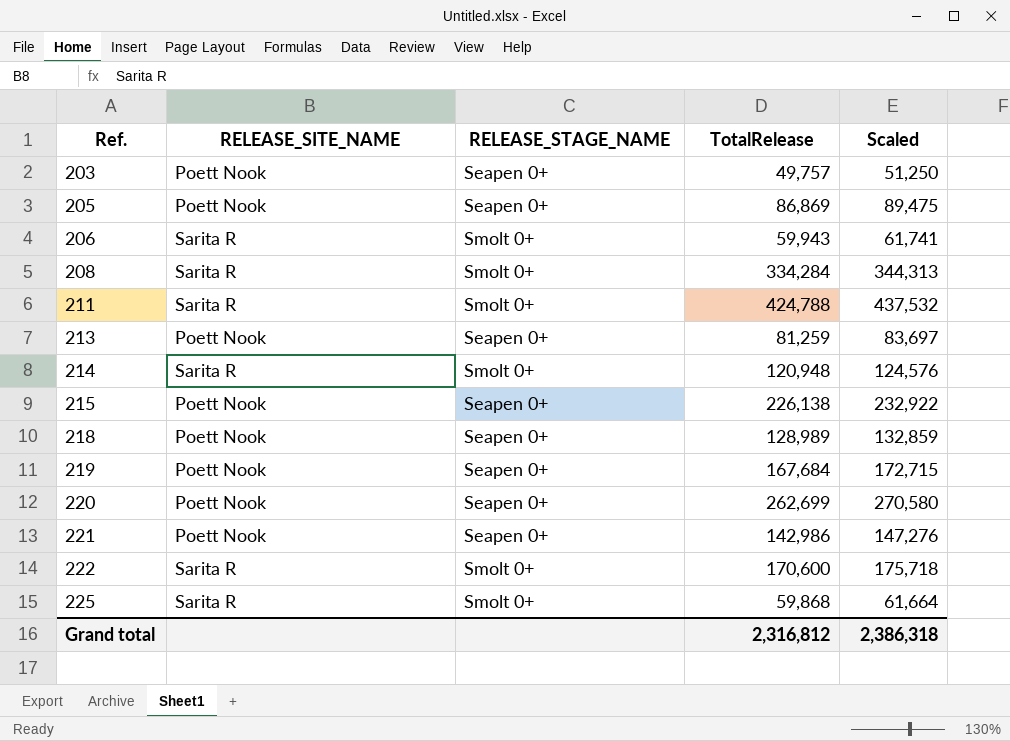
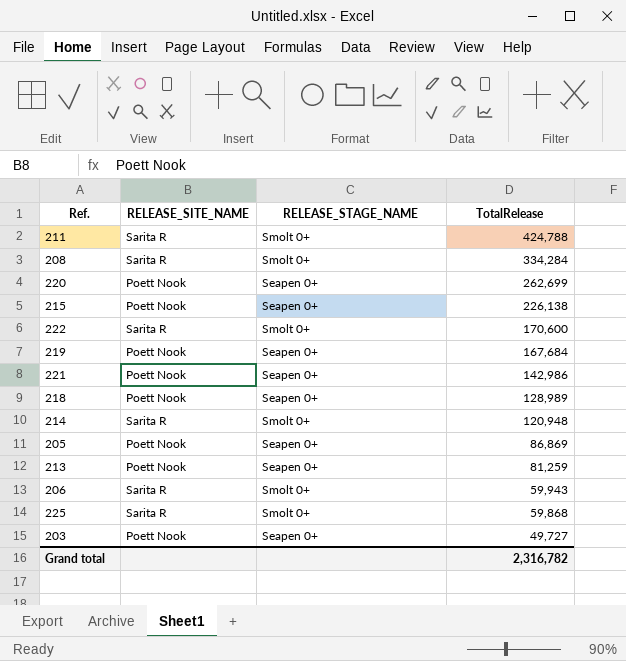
row order: Ref. ascending -> TotalRelease descending
column Scaled | formula: [TotalRelease] * 1.03 -> none
203 | TotalRelease: 49,757 -> 49,727
Grand total | TotalRelease: 2,316,812 -> 2,316,782

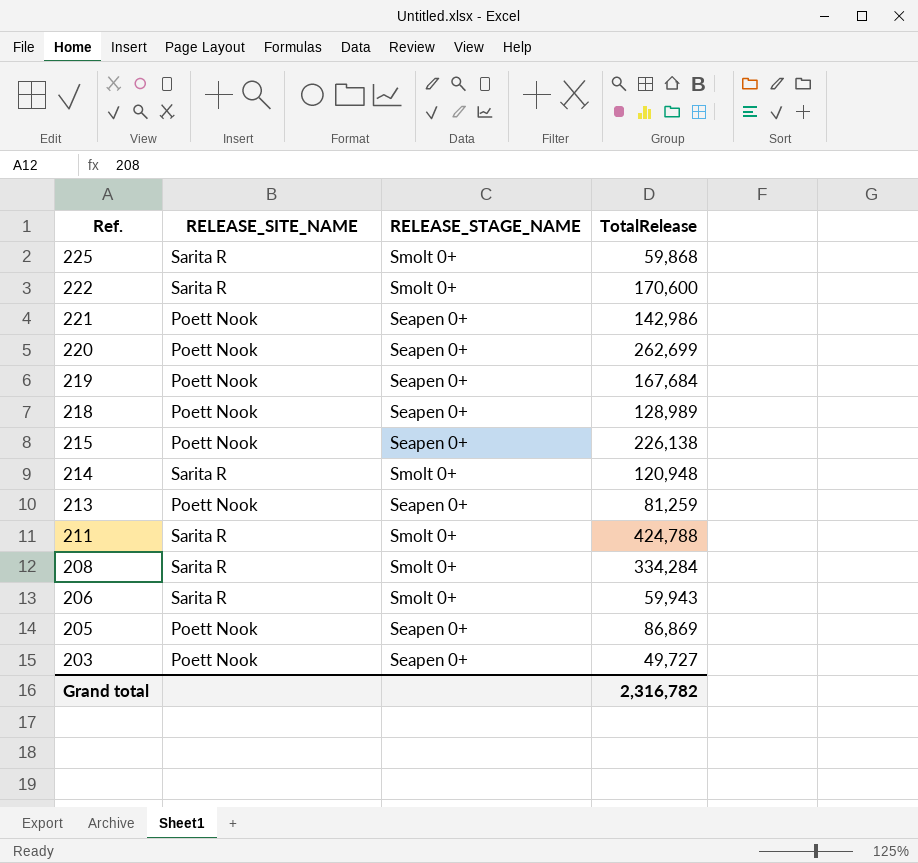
row order: TotalRelease descending -> Ref. descending

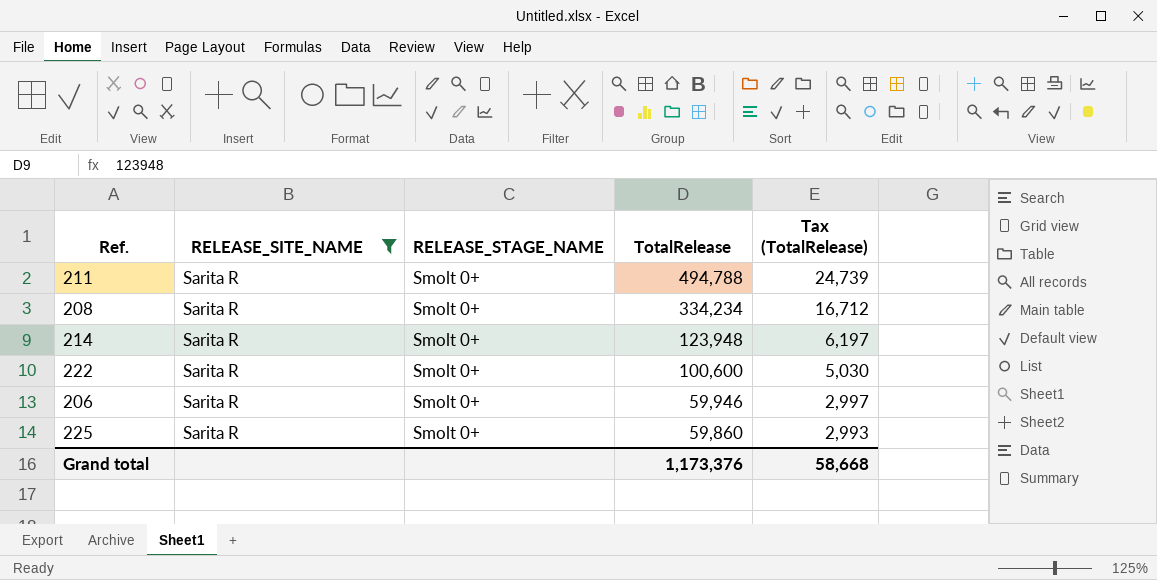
filter: none -> RELEASE_SITE_NAME = Sarita R
row order: Ref. descending -> TotalRelease descending
column Tax (TotalRelease) | formula: none -> [TotalRelease] * 0.05
211 | TotalRelease: 424,788 -> 494,788
208 | TotalRelease: 334,284 -> 334,234
214 | TotalRelease: 120,948 -> 123,948
222 | TotalRelease: 170,600 -> 100,600
206 | TotalRelease: 59,943 -> 59,946
225 | TotalRelease: 59,868 -> 59,860
Grand total | TotalRelease: 2,316,782 -> 1,173,376

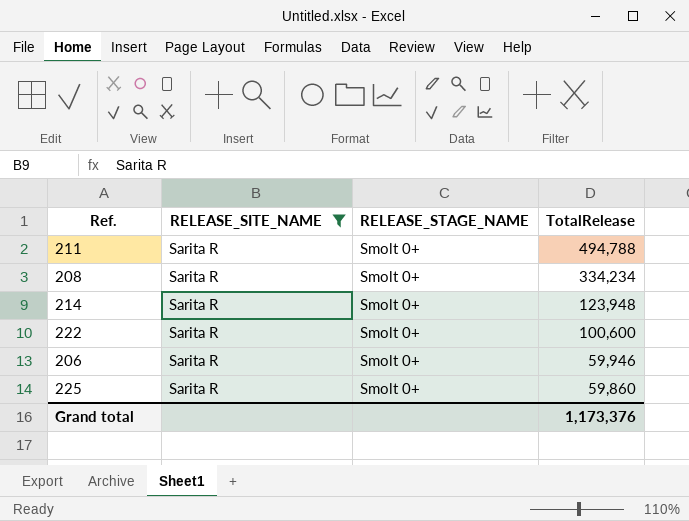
column Tax (TotalRelease) | formula: [TotalRelease] * 0.05 -> none

